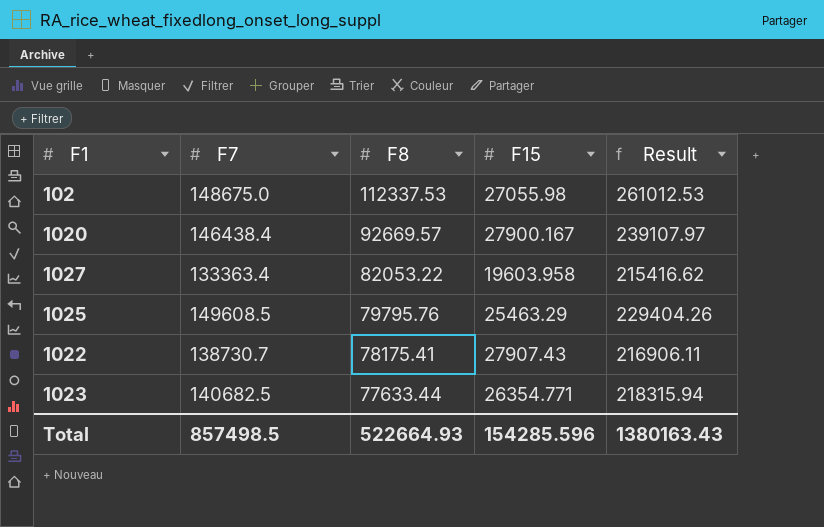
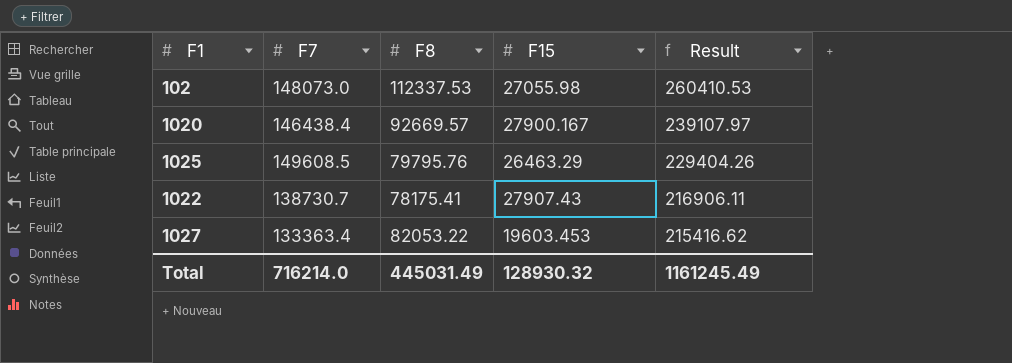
row order: F8 descending -> Result descending
row 1023: 140682.5 | 77633.44 | 26354.771 | 218315.94 -> none
102 | F7: 148675.0 -> 148073.0
102 | Result: 261012.53 -> 260410.53
1025 | F15: 25463.29 -> 26463.29
1027 | F15: 19603.958 -> 19603.453
Total | F7: 857498.5 -> 716214.0
Total | F8: 522664.93 -> 445031.49
Total | F15: 154285.596 -> 128930.32
Total | Result: 1380163.43 -> 1161245.49

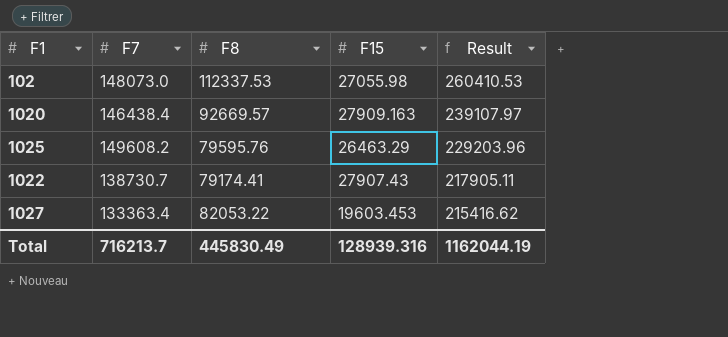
1020 | F15: 27900.167 -> 27909.163
1025 | F7: 149608.5 -> 149608.2
1025 | F8: 79795.76 -> 79595.76
1025 | Result: 229404.26 -> 229203.96
1022 | F8: 78175.41 -> 79174.41
1022 | Result: 216906.11 -> 217905.11
Total | F7: 716214.0 -> 716213.7
Total | F8: 445031.49 -> 445830.49
Total | F15: 128930.32 -> 128939.316
Total | Result: 1161245.49 -> 1162044.19

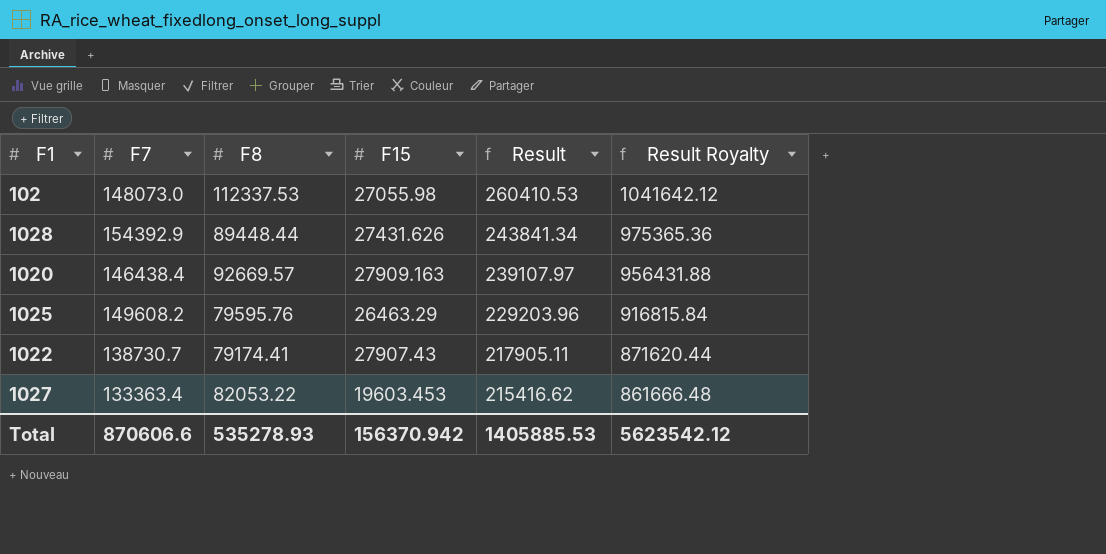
column Result Royalty | formula: none -> [Result] * 4
row 1028: none -> 154392.9 | 89448.44 | 27431.626 | 243841.34 | 975365.36
Total | F7: 716213.7 -> 870606.6
Total | F8: 445830.49 -> 535278.93
Total | F15: 128939.316 -> 156370.942
Total | Result: 1162044.19 -> 1405885.53

